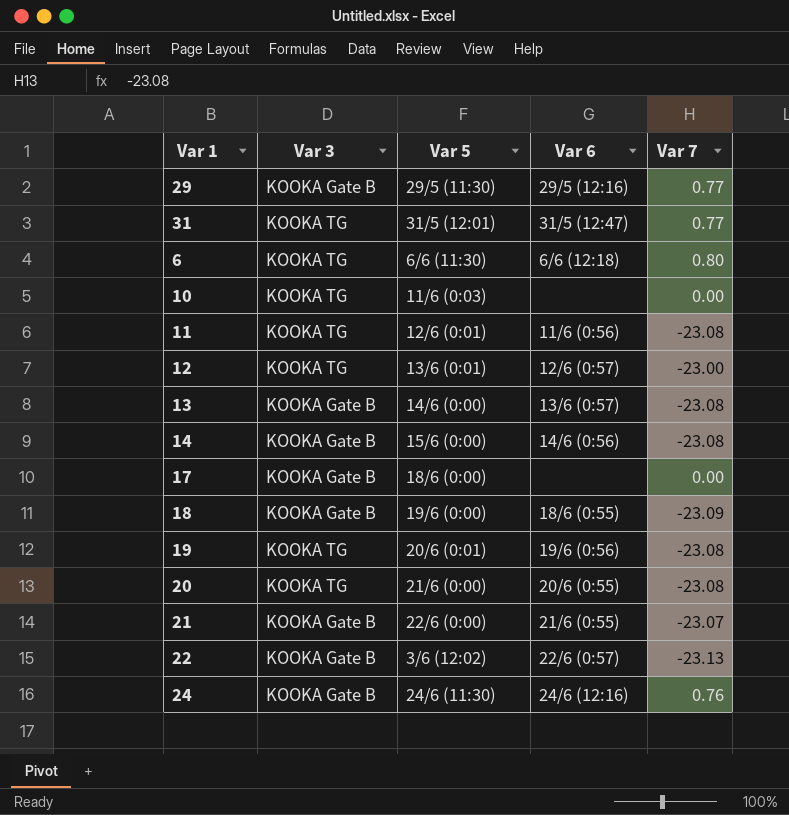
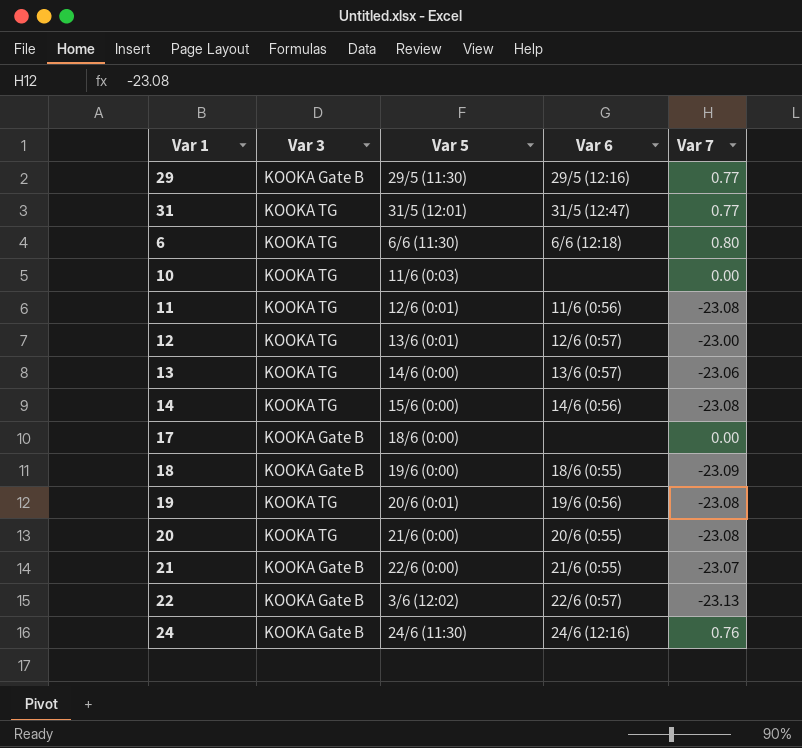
13 | Var 3: KOOKA Gate B -> KOOKA TG
13 | Var 7: -23.08 -> -23.06
14 | Var 3: KOOKA Gate B -> KOOKA TG

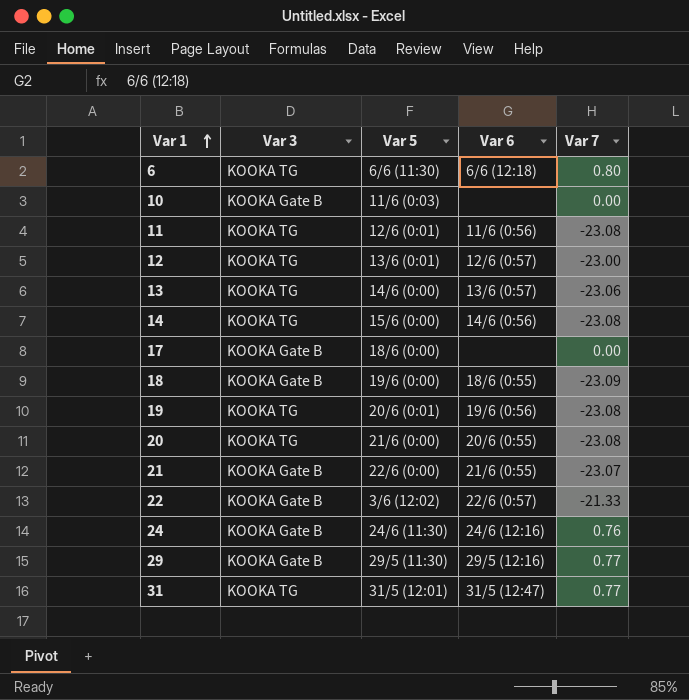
row order: none -> Var 1 ascending
10 | Var 3: KOOKA TG -> KOOKA Gate B
22 | Var 7: -23.13 -> -21.33

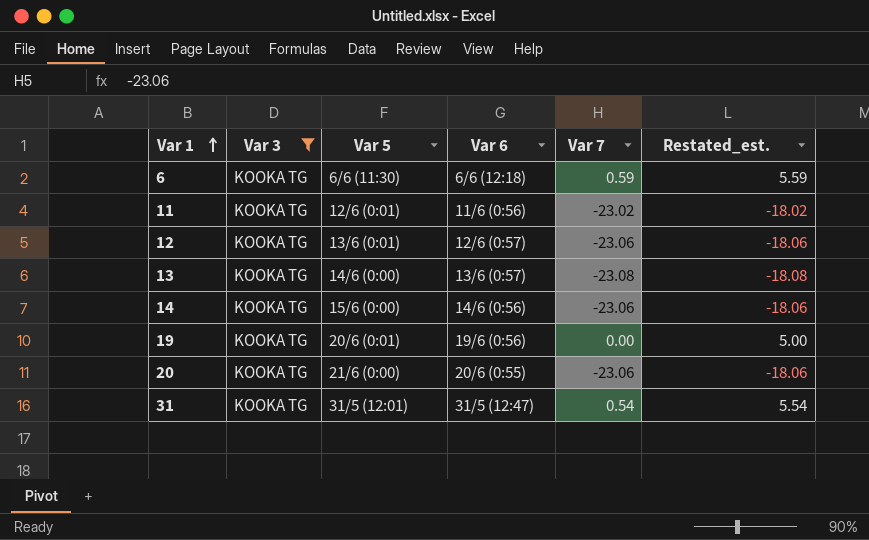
filter: none -> Var 3 = KOOKA TG
column Restated_est. | formula: none -> [Var 7] + 5
6 | Var 7: 0.80 -> 0.59
11 | Var 7: -23.08 -> -23.02
12 | Var 7: -23.00 -> -23.06
13 | Var 7: -23.06 -> -23.08
14 | Var 7: -23.08 -> -23.06
19 | Var 7: -23.08 -> 0.00
20 | Var 7: -23.08 -> -23.06
31 | Var 7: 0.77 -> 0.54

